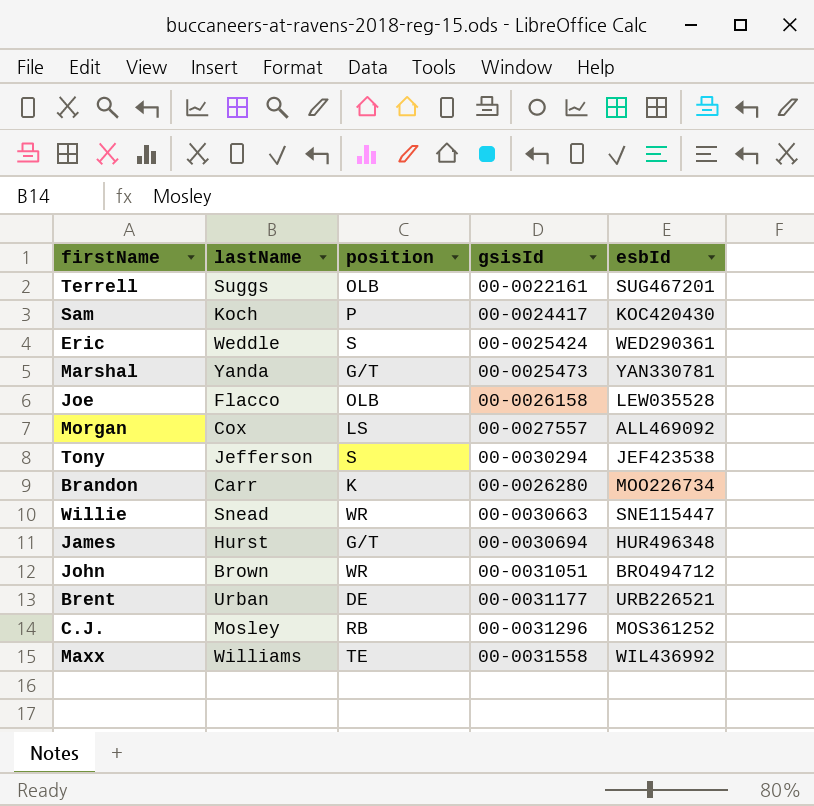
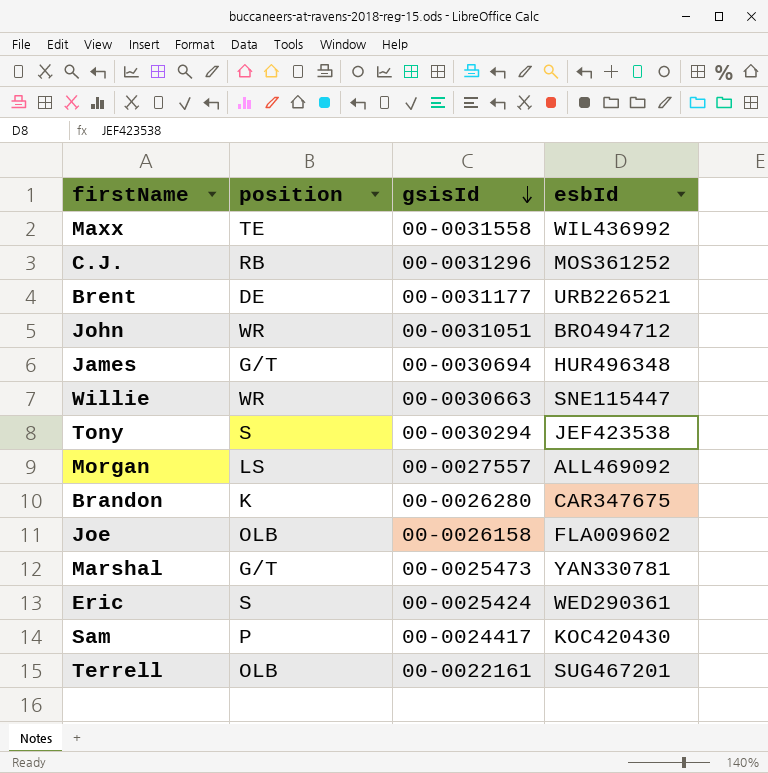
row order: none -> gsisId descending
column lastName | position: 2 -> none
Brandon | esbId: MOO226734 -> CAR347675
Joe | esbId: LEW035528 -> FLA009602

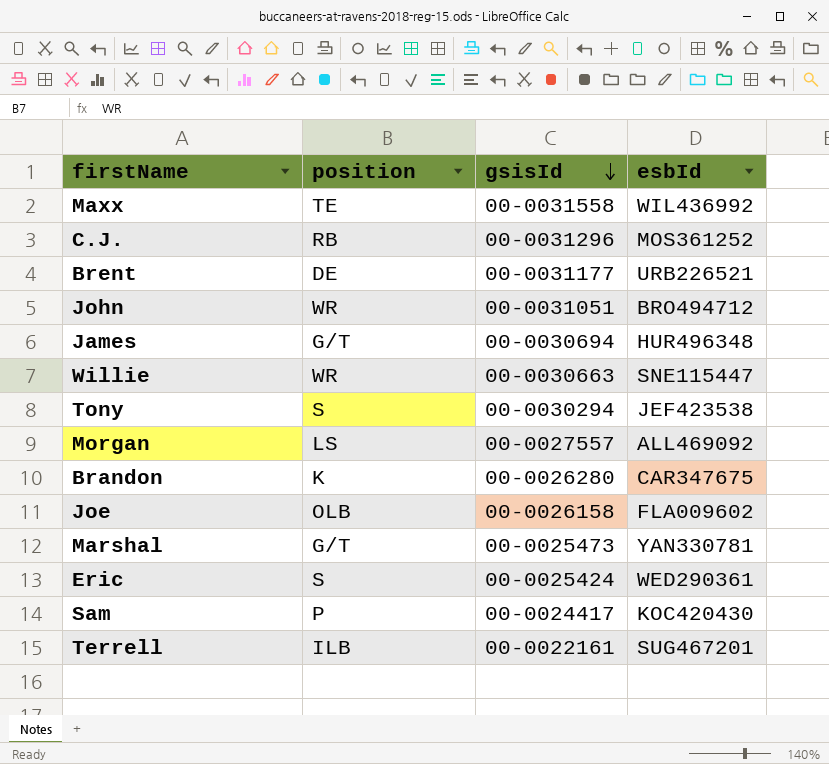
Terrell | position: OLB -> ILB

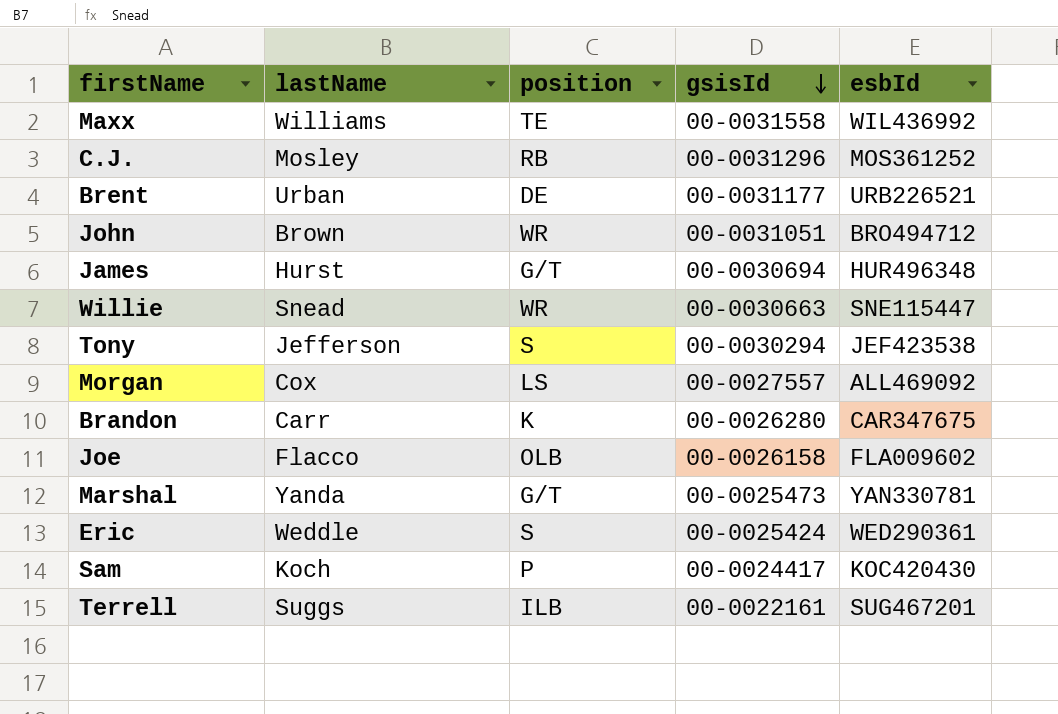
column lastName | position: none -> 2

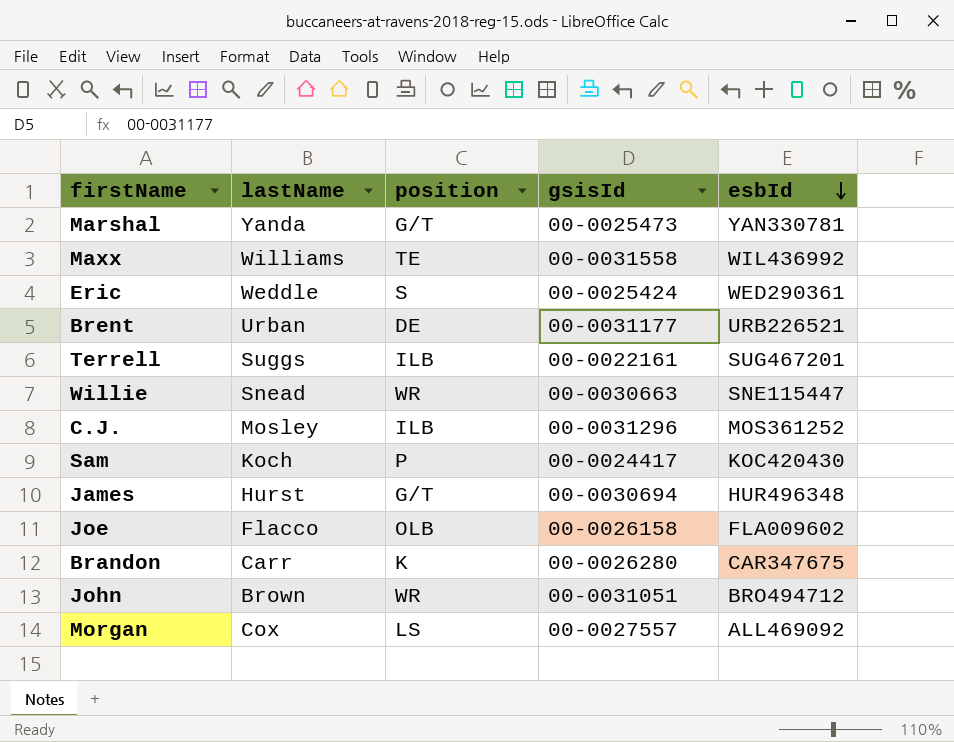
row order: gsisId descending -> esbId descending
row Tony: Jefferson | S | 00-0030294 | JEF423538 -> none
C.J. | position: RB -> ILB

